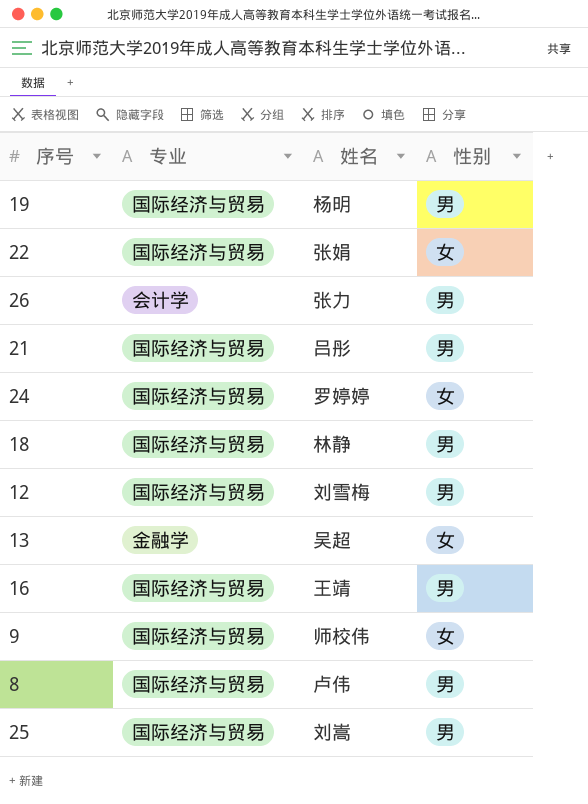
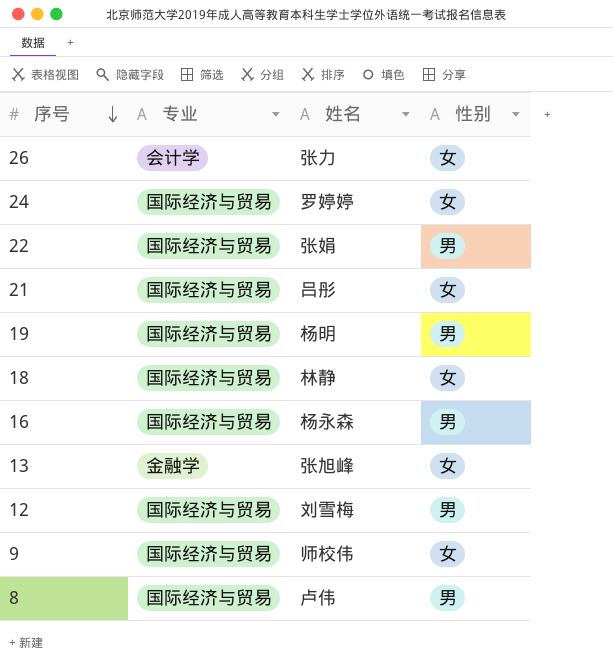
row order: none -> 序号 descending
row 25: 国际经济与贸易 | 刘嵩 | 男 -> none
26 | 性别: 男 -> 女
22 | 性别: 女 -> 男
21 | 性别: 男 -> 女
18 | 性别: 男 -> 女
16 | 姓名: 王靖 -> 杨永森
13 | 姓名: 吴超 -> 张旭峰

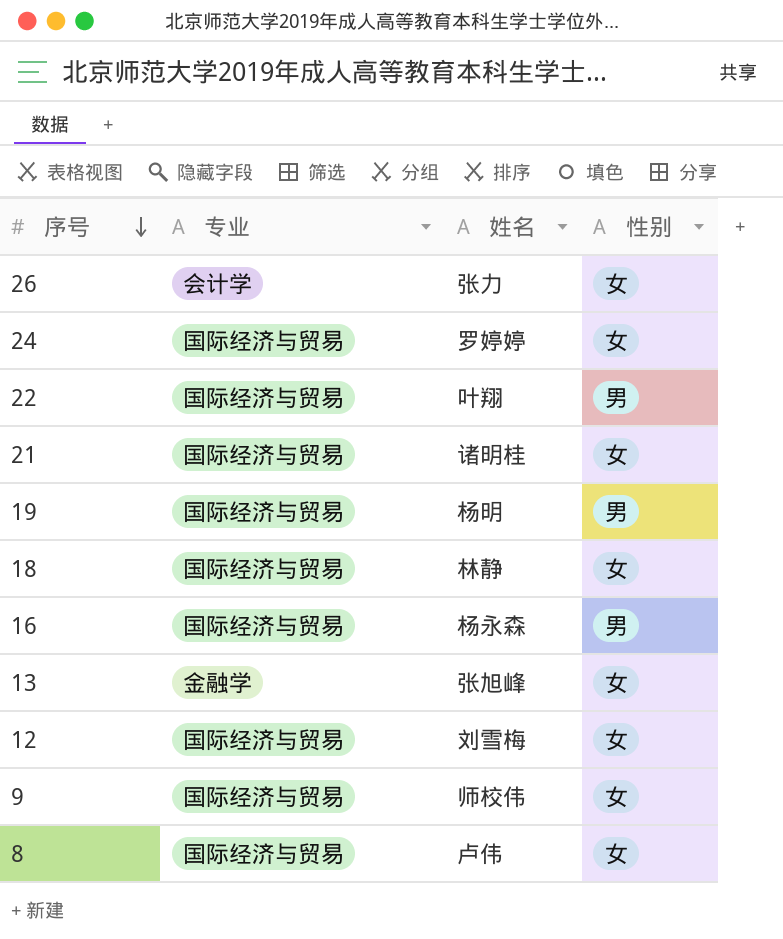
22 | 姓名: 张娟 -> 叶翔
21 | 姓名: 吕彤 -> 诸明桂
12 | 性别: 男 -> 女
8 | 性别: 男 -> 女

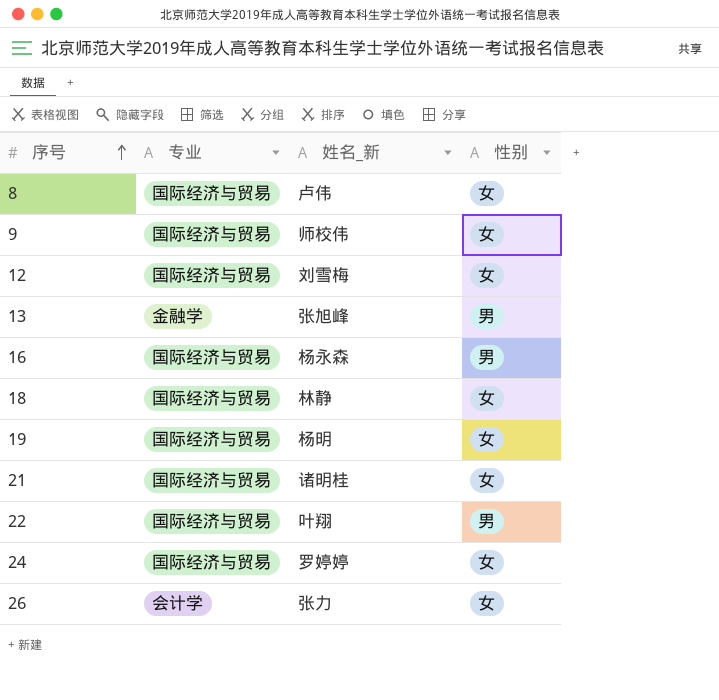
row order: 序号 descending -> 序号 ascending
column name: 姓名 -> 姓名_新
13 | 性别: 女 -> 男
19 | 性别: 男 -> 女

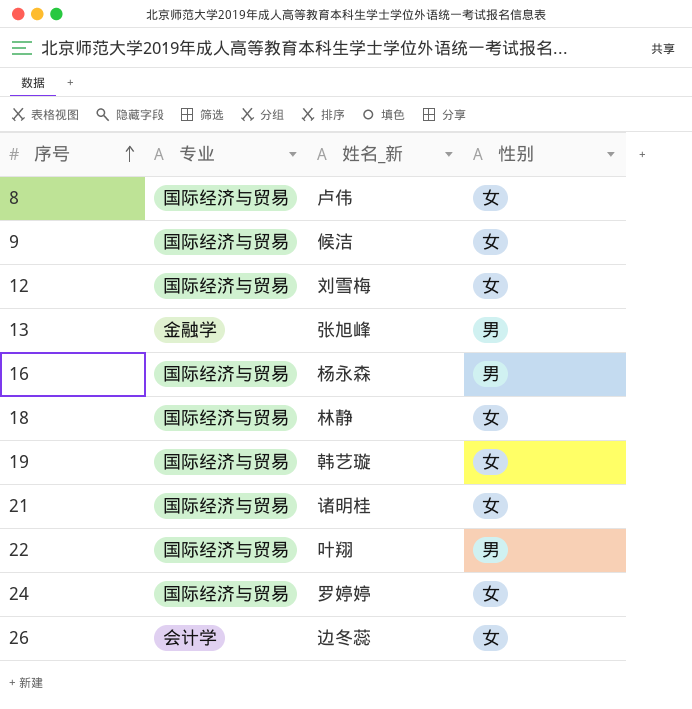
9 | 姓名_新: 师校伟 -> 候洁
19 | 姓名_新: 杨明 -> 韩艺璇
26 | 姓名_新: 张力 -> 边冬蕊

